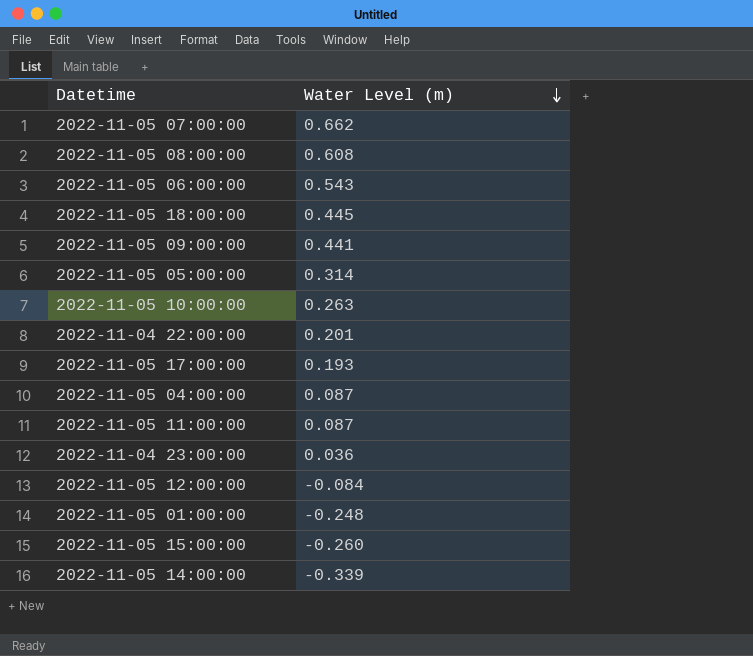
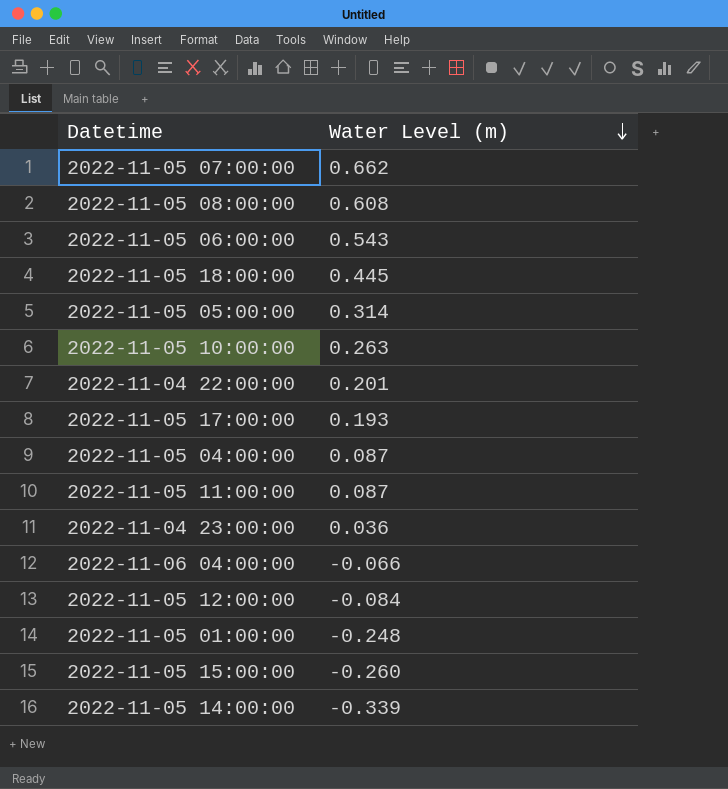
row 2022-11-05 09:00:00: 0.441 -> none
row 2022-11-06 04:00:00: none -> -0.066

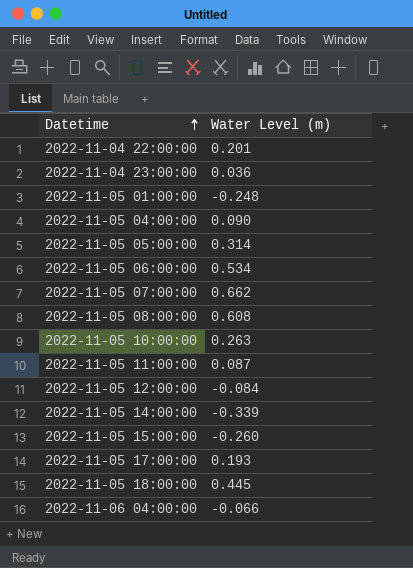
row order: Water Level (m) descending -> Datetime ascending
2022-11-05 04:00:00 | Water Level (m): 0.087 -> 0.090
2022-11-05 06:00:00 | Water Level (m): 0.543 -> 0.534

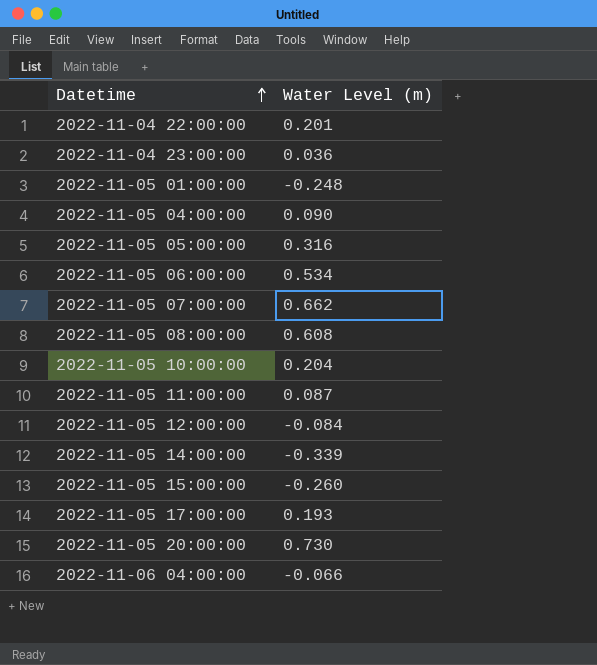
row 2022-11-05 18:00:00: 0.445 -> none
2022-11-05 05:00:00 | Water Level (m): 0.314 -> 0.316
2022-11-05 10:00:00 | Water Level (m): 0.263 -> 0.204
row 2022-11-05 20:00:00: none -> 0.730

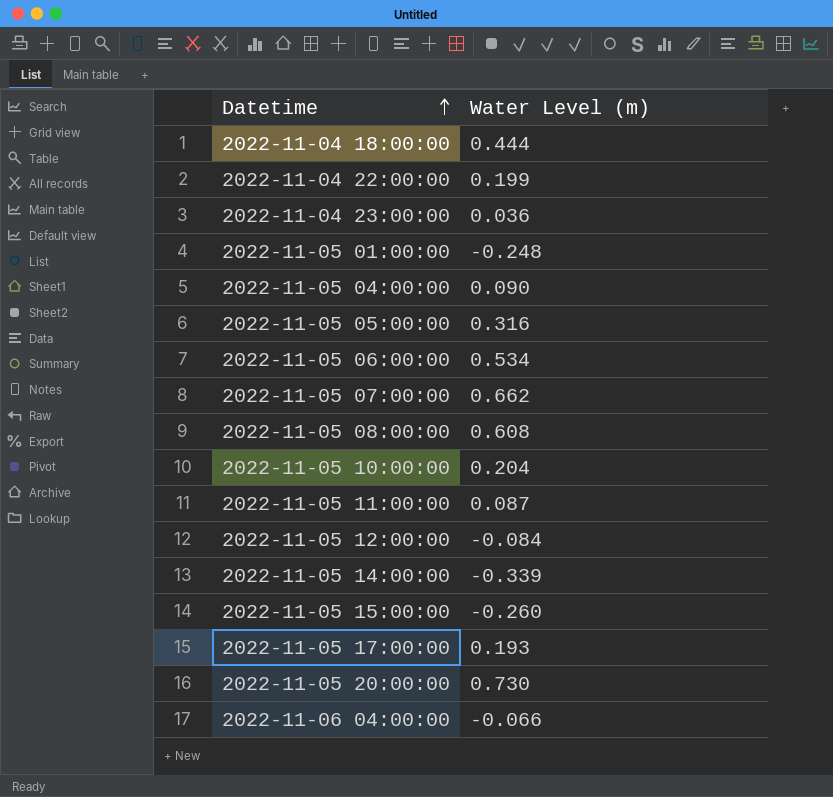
row 2022-11-04 18:00:00: none -> 0.444
2022-11-04 22:00:00 | Water Level (m): 0.201 -> 0.199

